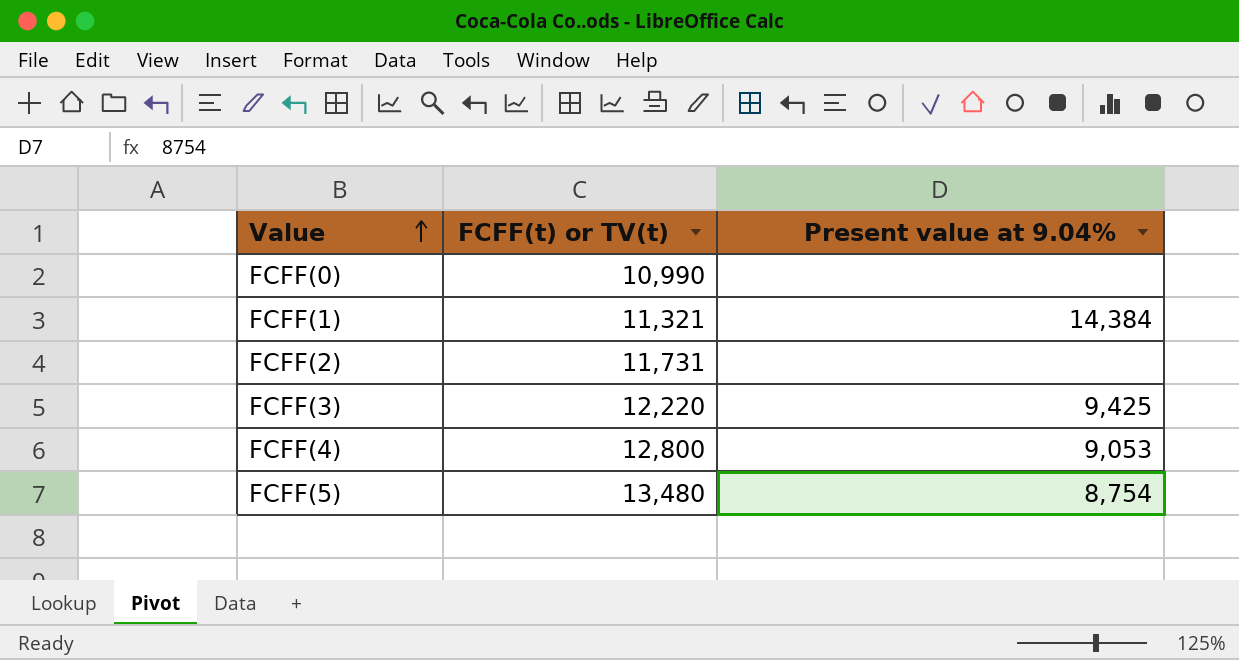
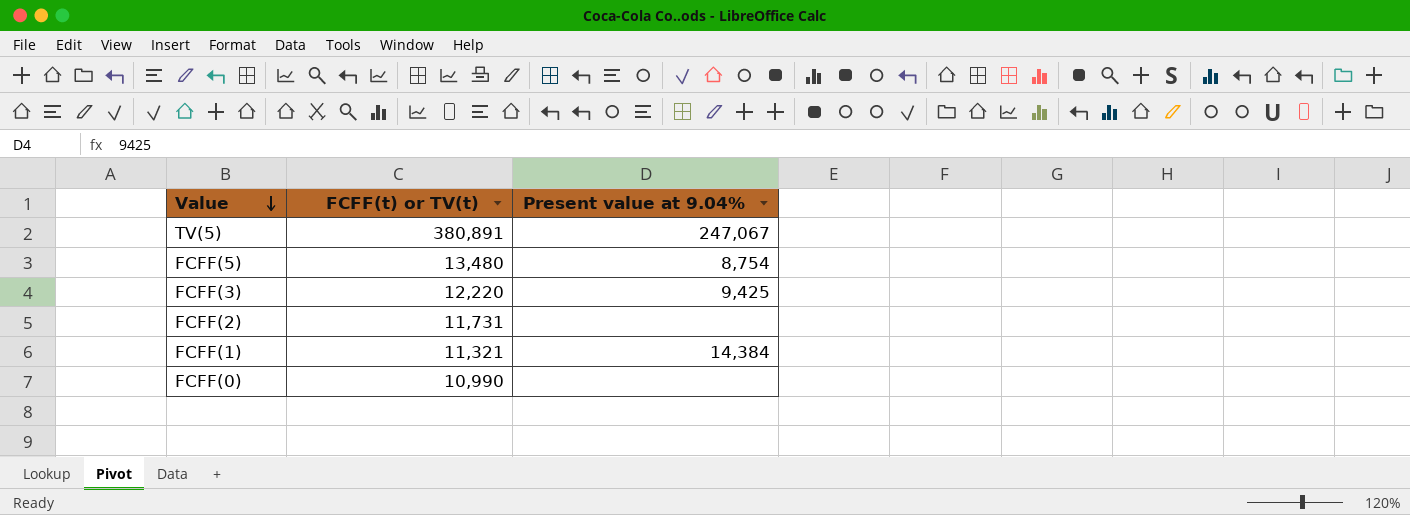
row order: Value ascending -> Value descending
row FCFF(4): 12,800 | 9,053 -> none
row TV(5): none -> 380,891 | 247,067

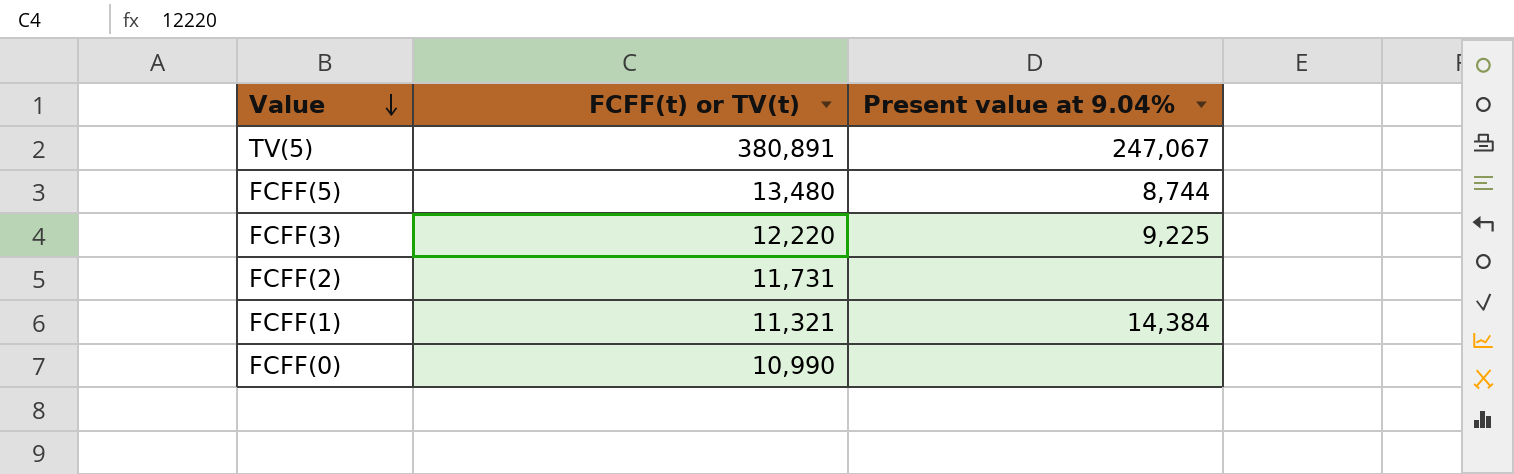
FCFF(5) | Present value at 9.04%: 8,754 -> 8,744
FCFF(3) | Present value at 9.04%: 9,425 -> 9,225

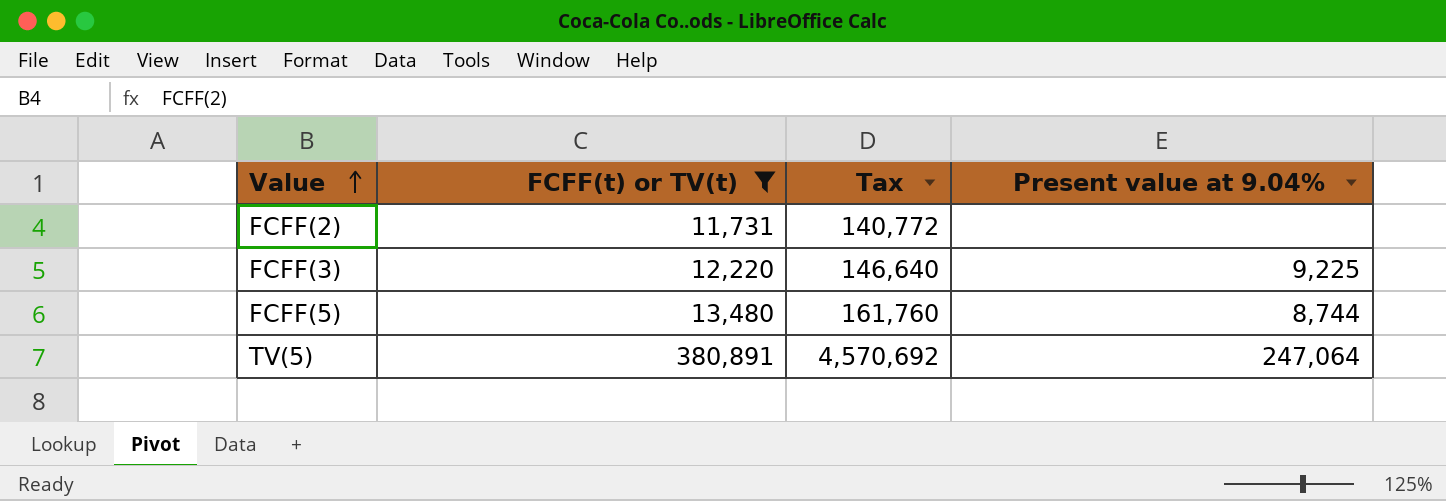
filter: none -> FCFF(t) or TV(t) >= 11,731
row order: Value descending -> Value ascending
column Tax | formula: none -> [FCFF(t) or TV(t)] * 12
TV(5) | Present value at 9.04%: 247,067 -> 247,064

